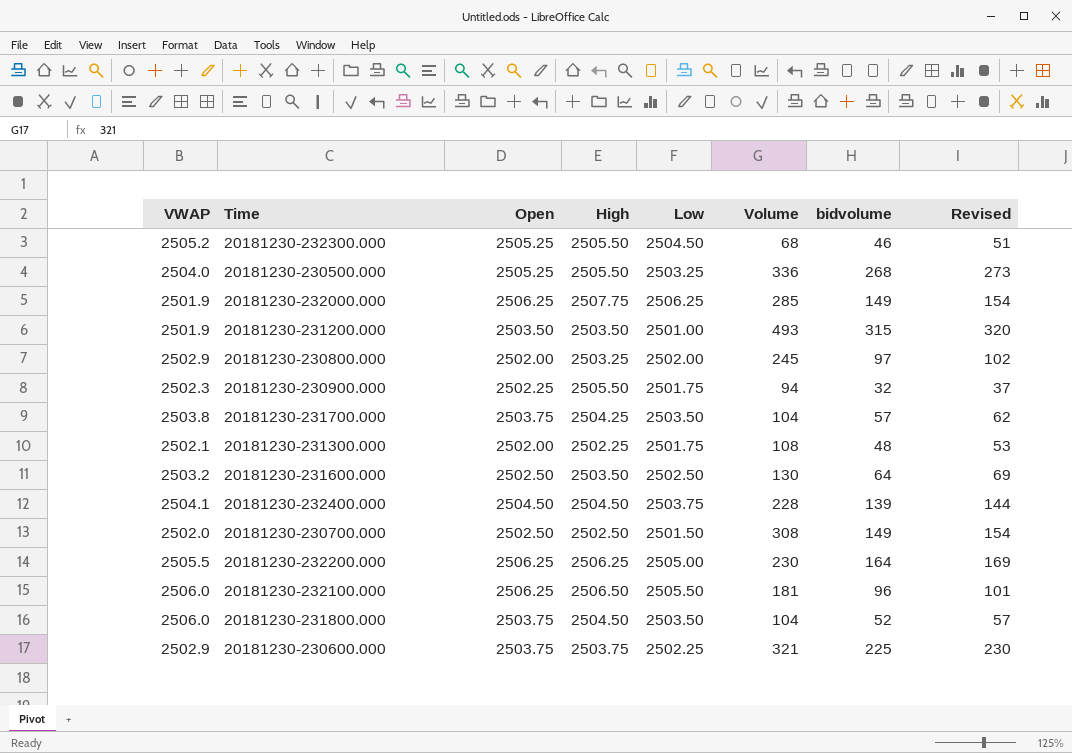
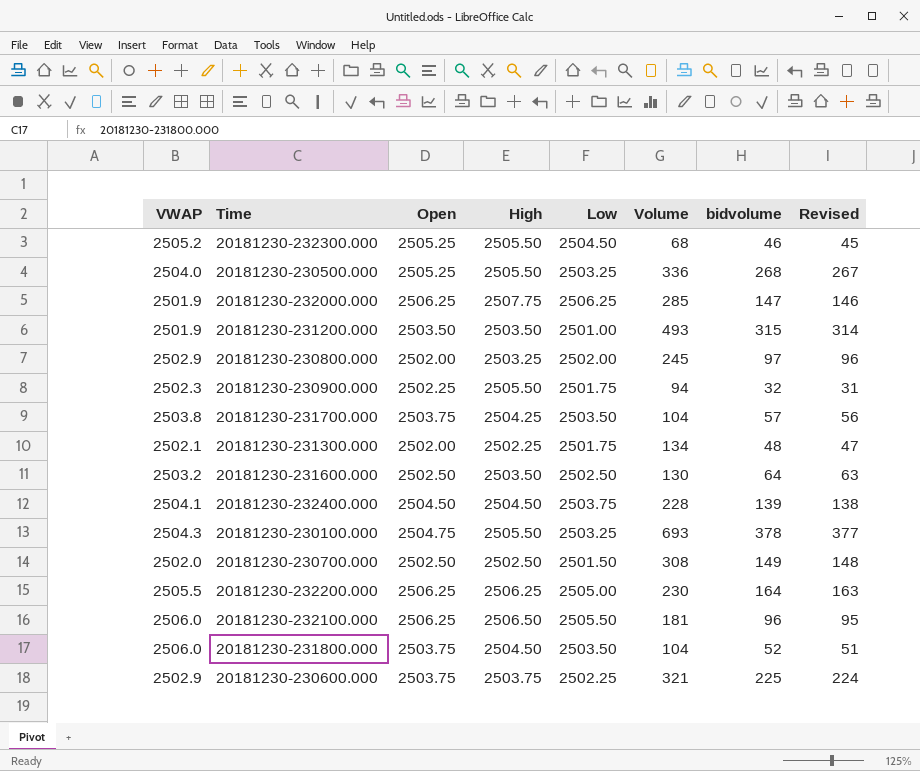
column Revised | formula: [bidvolume] + 5 -> [bidvolume] - 1
20181230-232000.000 | bidvolume: 149 -> 147
20181230-231300.000 | Volume: 108 -> 134
row 20181230-230100.000: none -> 2504.3 | 2504.75 | 2505.50 | 2503.25 | 693 | 378 | 377

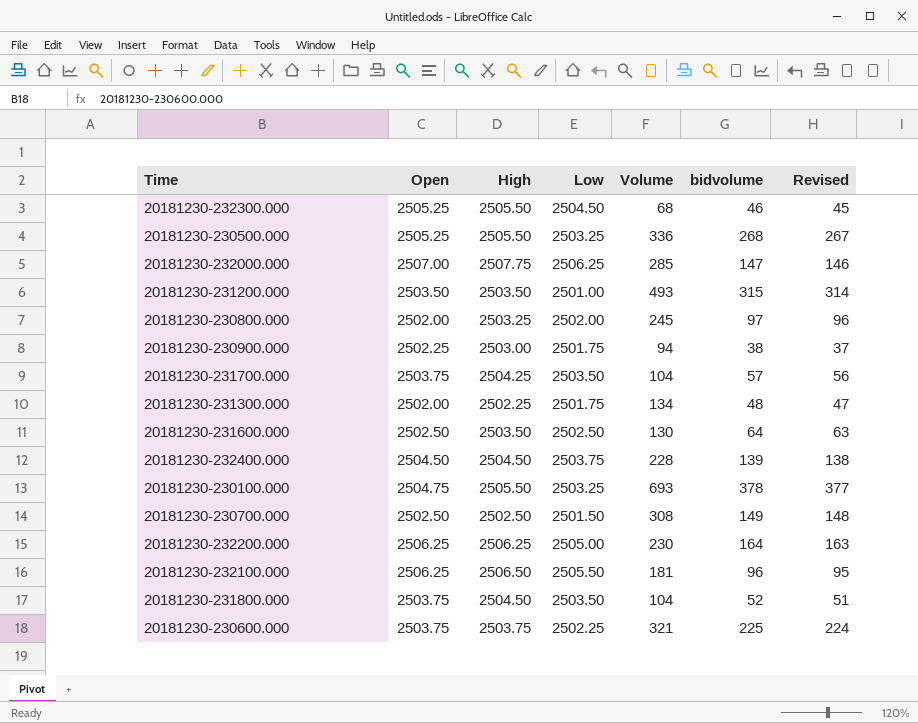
column VWAP | position: 1 -> none
20181230-232000.000 | Open: 2506.25 -> 2507.00
20181230-230900.000 | High: 2505.50 -> 2503.00
20181230-230900.000 | bidvolume: 32 -> 38
20181230-230900.000 | Revised: 31 -> 37

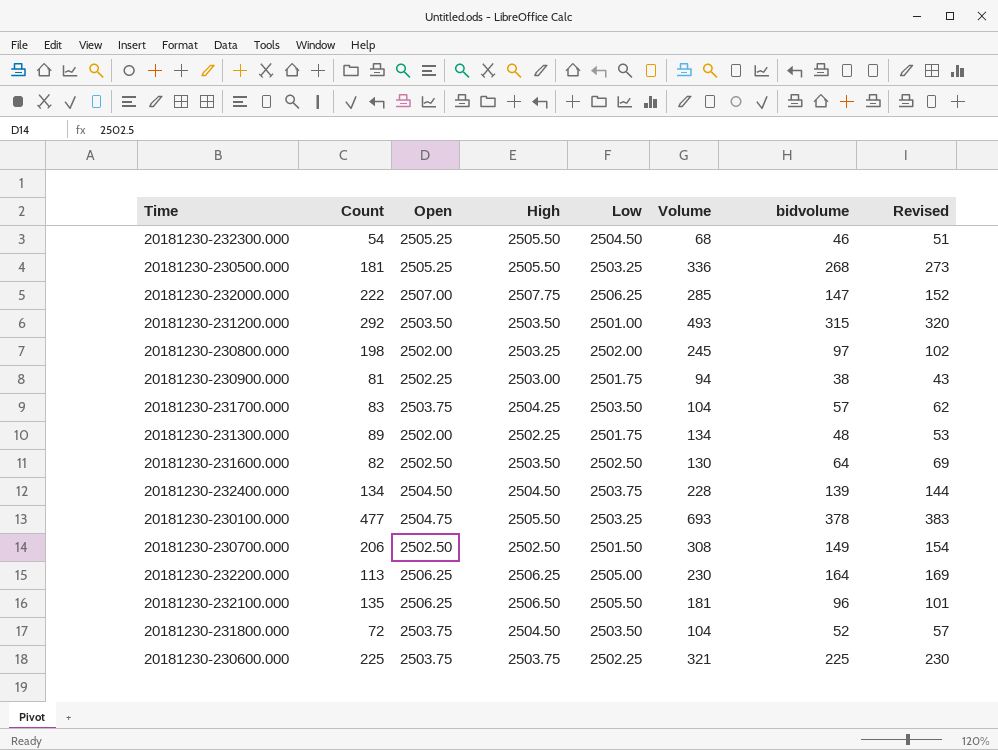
column Count | position: none -> 2
column Revised | formula: [bidvolume] - 1 -> [bidvolume] + 5

